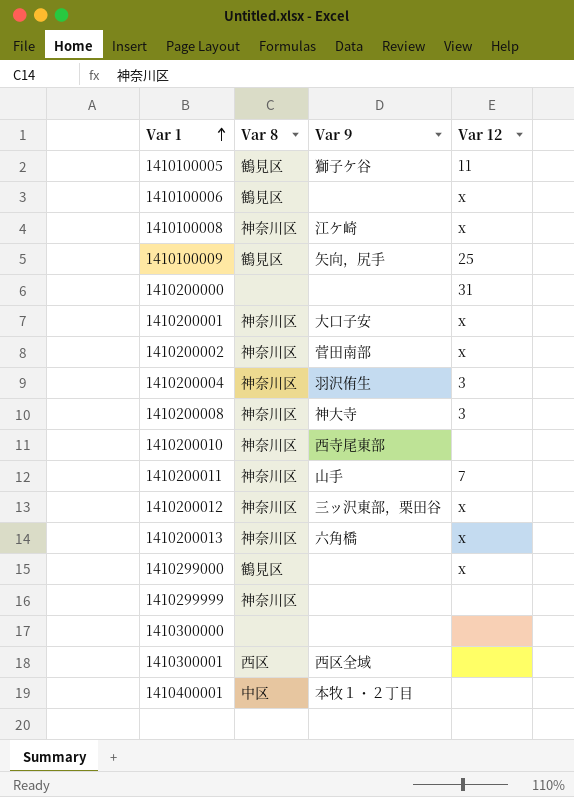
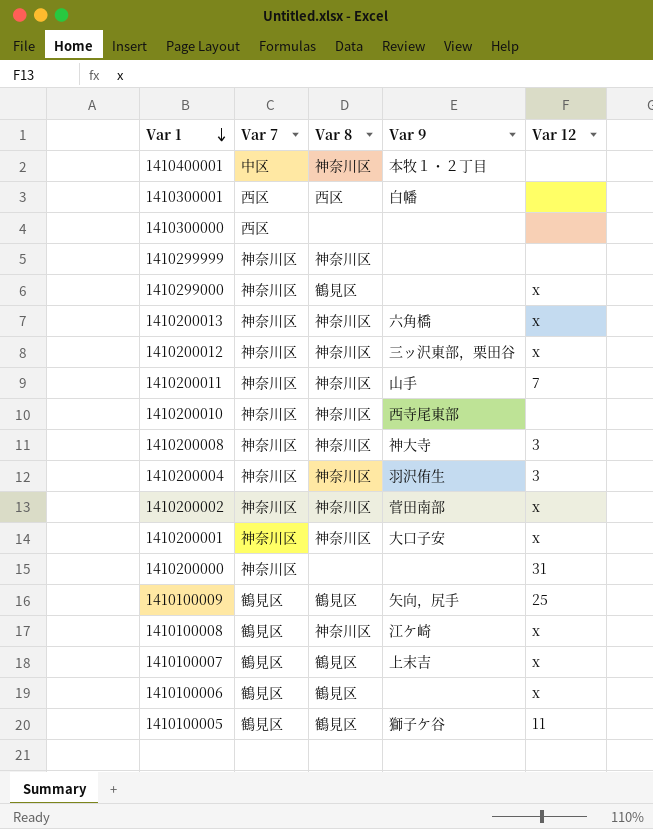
row order: Var 1 ascending -> Var 1 descending
column Var 7 | position: none -> 2
1410400001 | Var 8: 中区 -> 神奈川区
1410300001 | Var 9: 西区全域 -> 白幡
row 1410100007: none -> 鶴見区 | 鶴見区 | 上末吉 | x

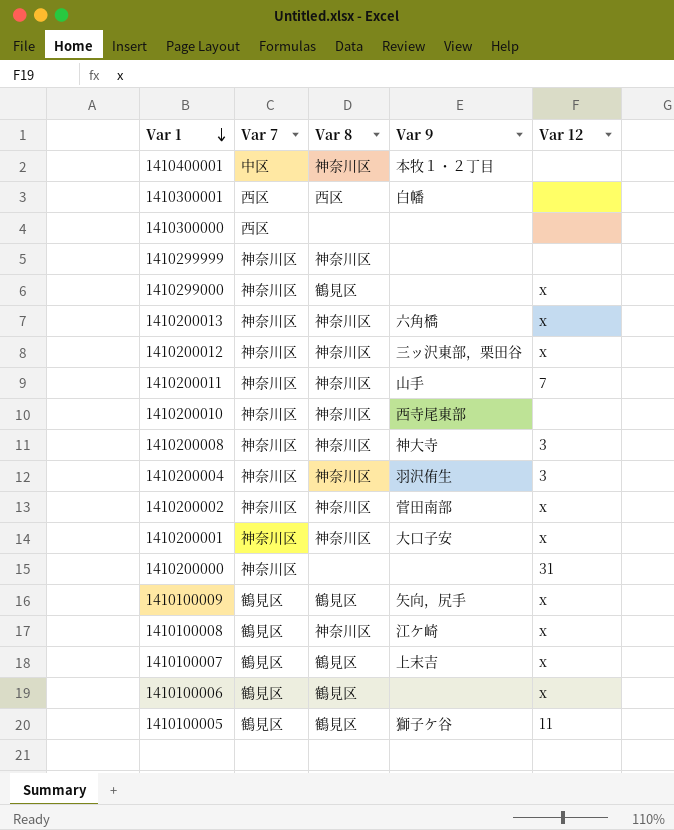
1410100009 | Var 12: 25 -> x

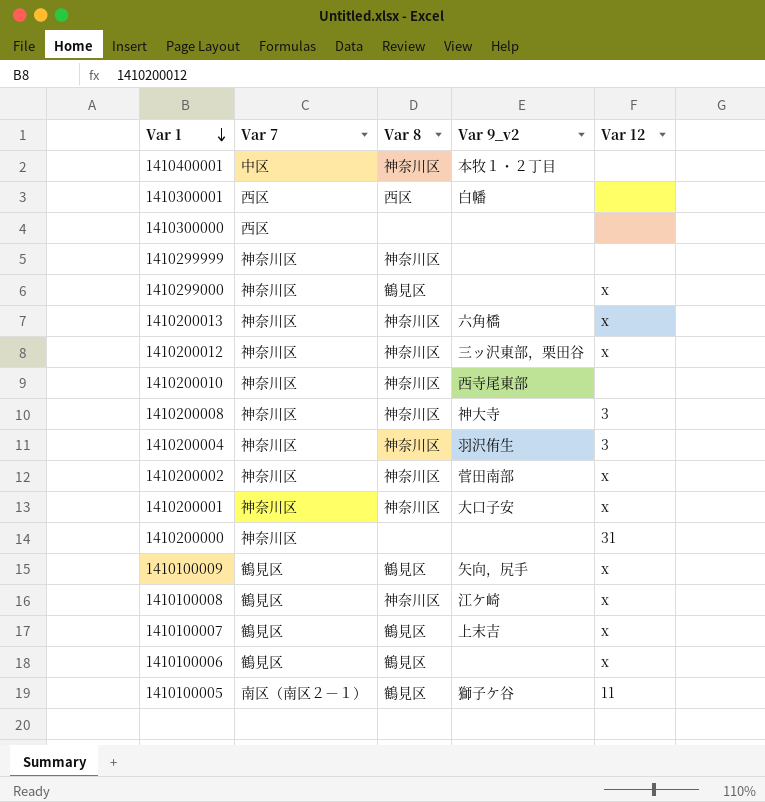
column name: Var 9 -> Var 9_v2
row 1410200011: 神奈川区 | 神奈川区 | 山手 | 7 -> none
1410100005 | Var 7: 鶴見区 -> 南区（南区２－１）

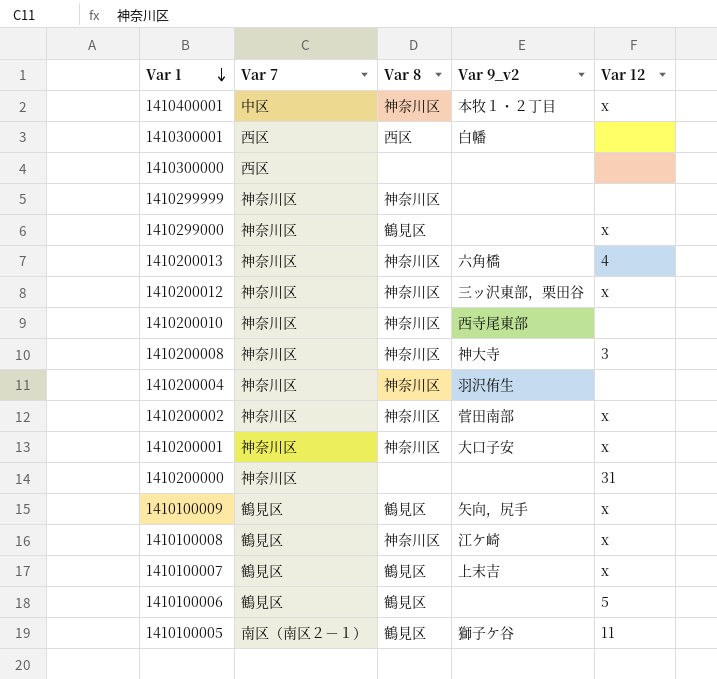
1410400001 | Var 12: none -> x
1410200013 | Var 12: x -> 4
1410200004 | Var 12: 3 -> none
1410100006 | Var 12: x -> 5

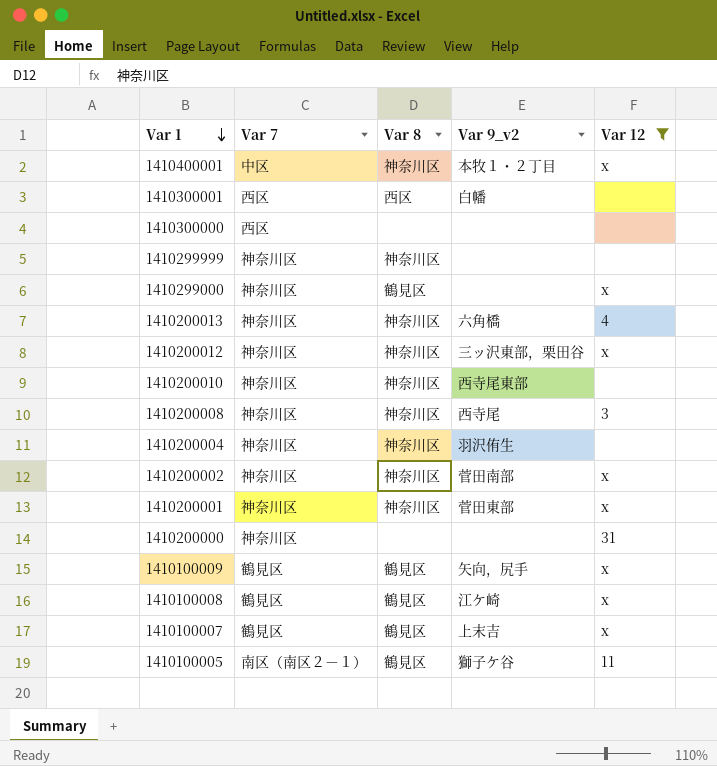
filter: none -> Var 12 != 5
1410200008 | Var 9_v2: 神大寺 -> 西寺尾
1410200001 | Var 9_v2: 大口子安 -> 菅田東部
1410100008 | Var 8: 神奈川区 -> 鶴見区

